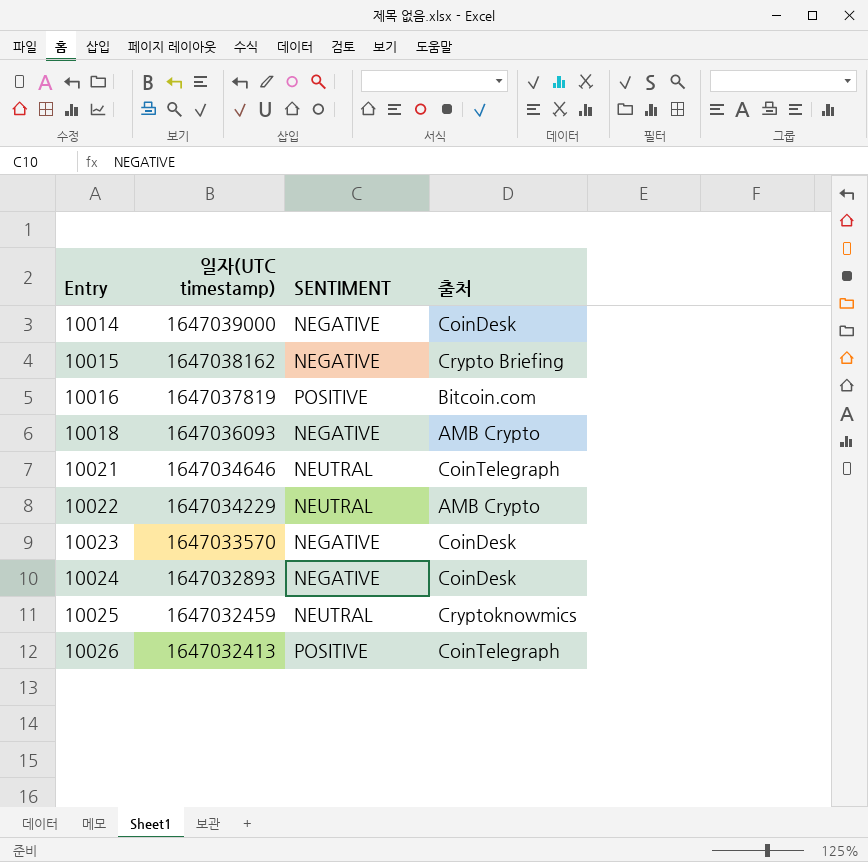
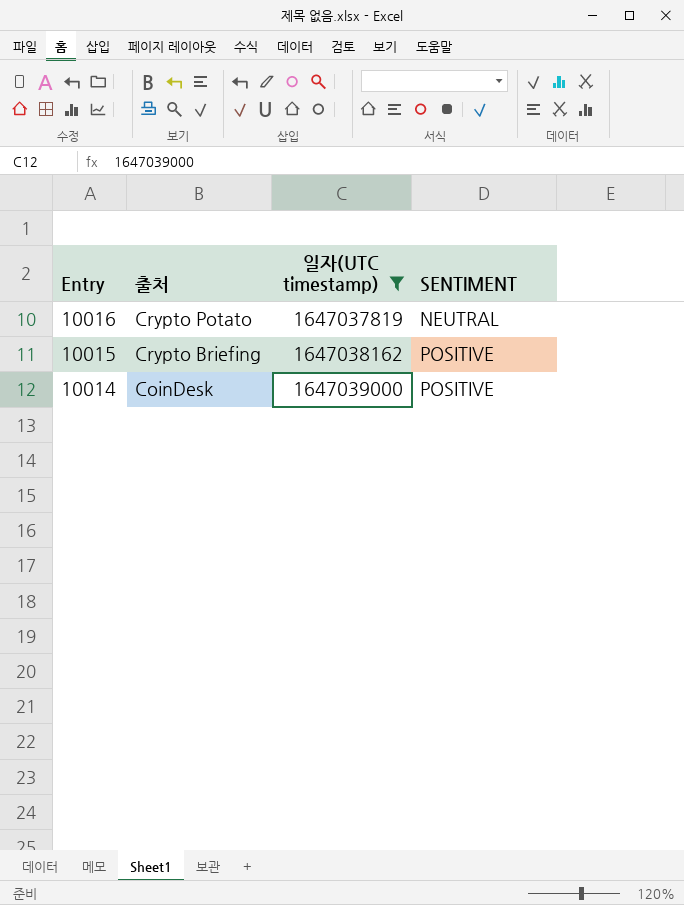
filter: none -> 일자(UTC timestamp) >= 1647037819
row order: Entry ascending -> Entry descending
column 출처 | position: 4 -> 2
10016 | 출처: Bitcoin.com -> Crypto Potato
10016 | SENTIMENT: POSITIVE -> NEUTRAL
10015 | SENTIMENT: NEGATIVE -> POSITIVE
10014 | SENTIMENT: NEGATIVE -> POSITIVE

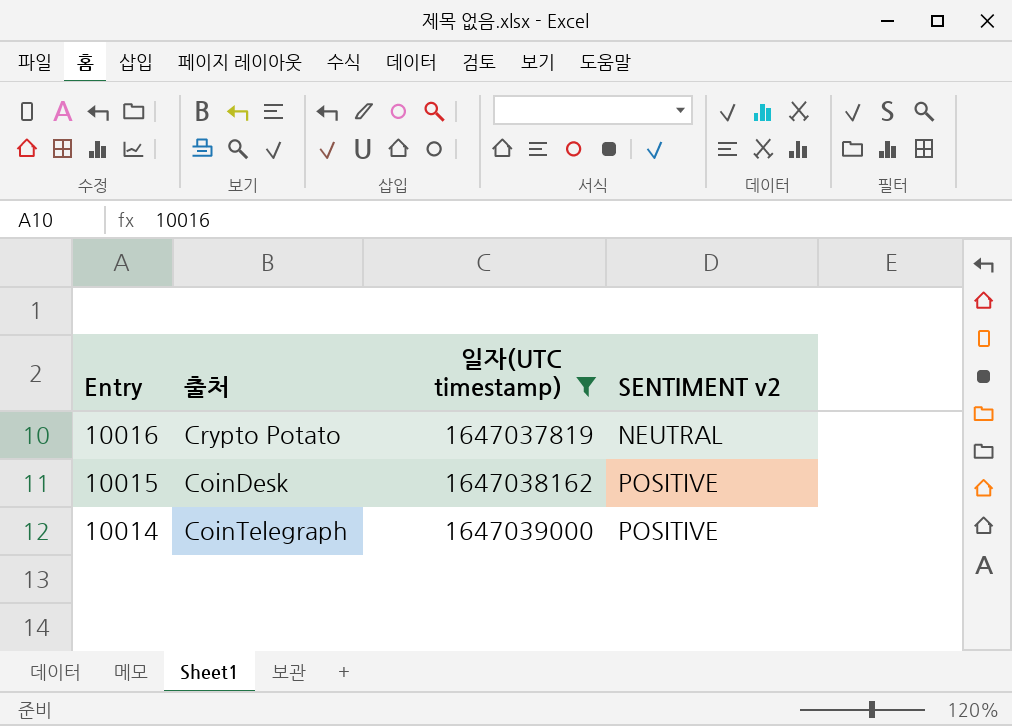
column name: SENTIMENT -> SENTIMENT v2
10015 | 출처: Crypto Briefing -> CoinDesk
10014 | 출처: CoinDesk -> CoinTelegraph

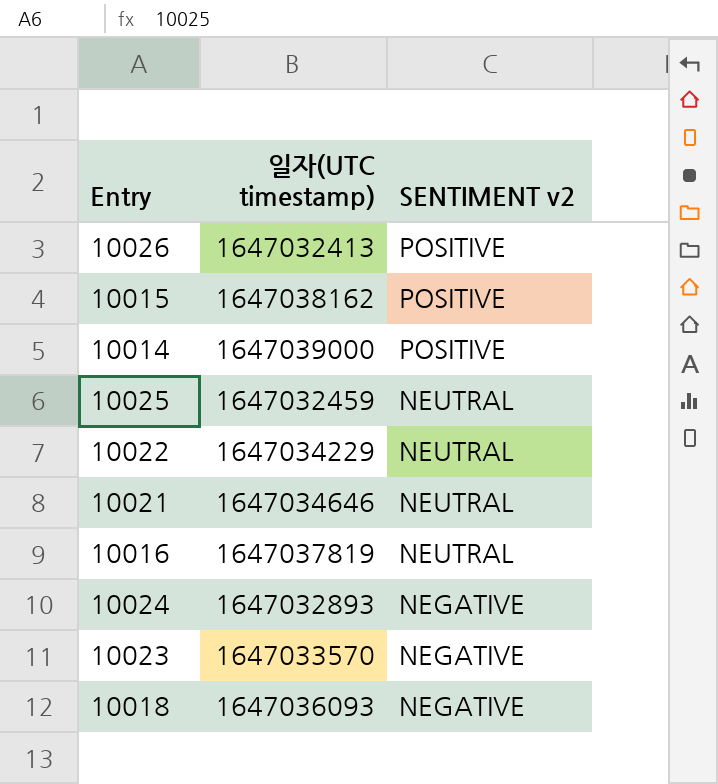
filter: 일자(UTC timestamp) >= 1647037819 -> none
row order: Entry descending -> SENTIMENT v2 descending
column 출처 | position: 2 -> none

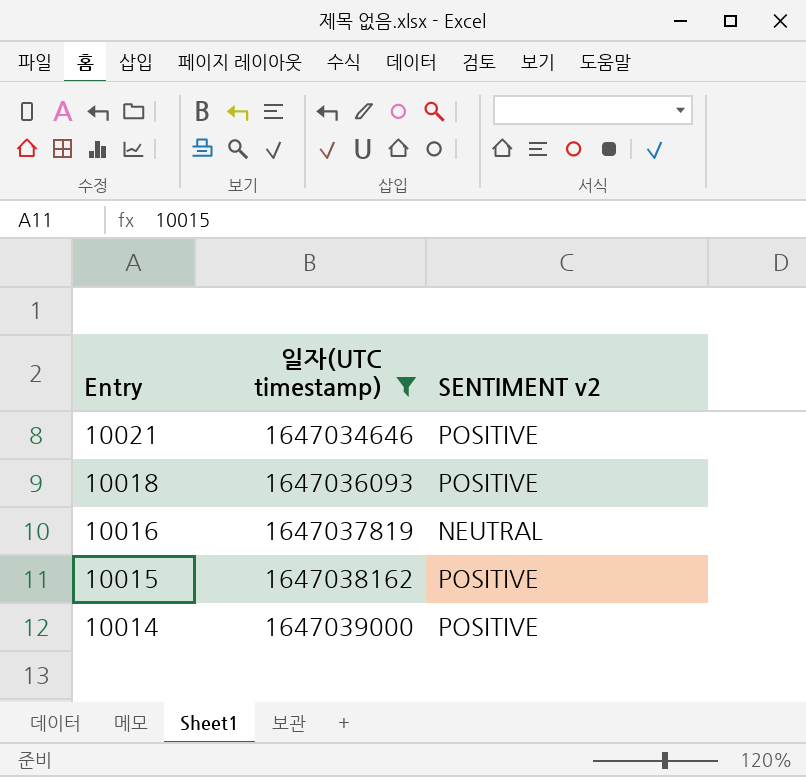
filter: none -> 일자(UTC timestamp) >= 1647034646
row order: SENTIMENT v2 descending -> Entry descending
10021 | SENTIMENT v2: NEUTRAL -> POSITIVE
10018 | SENTIMENT v2: NEGATIVE -> POSITIVE

